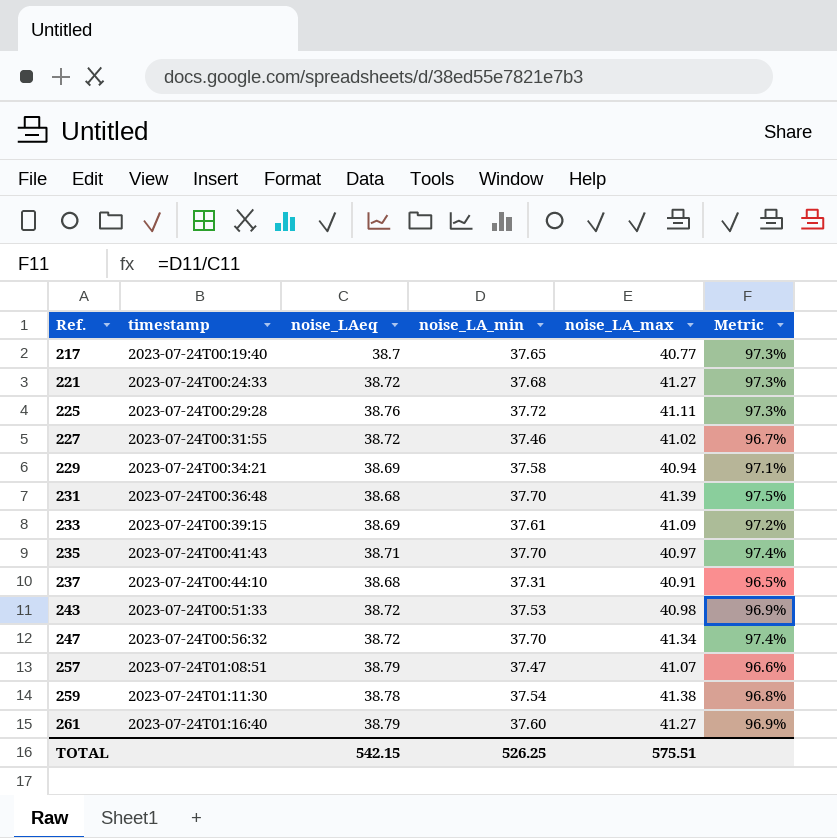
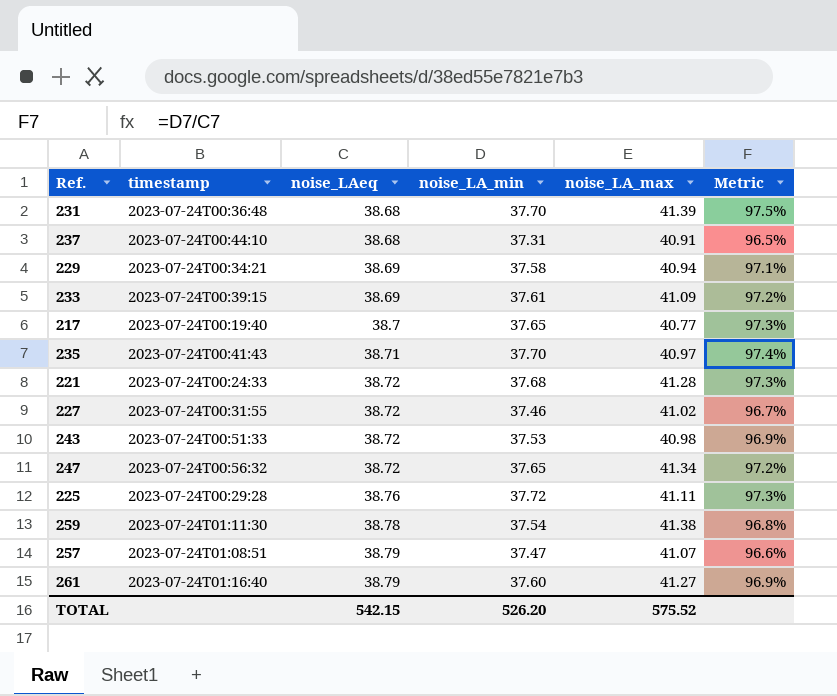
row order: Ref. ascending -> noise_LAeq ascending
221 | noise_LA_max: 41.27 -> 41.28
247 | noise_LA_min: 37.70 -> 37.65
247 | Metric: 97.4% -> 97.2%
TOTAL | noise_LA_min: 526.25 -> 526.20
TOTAL | noise_LA_max: 575.51 -> 575.52

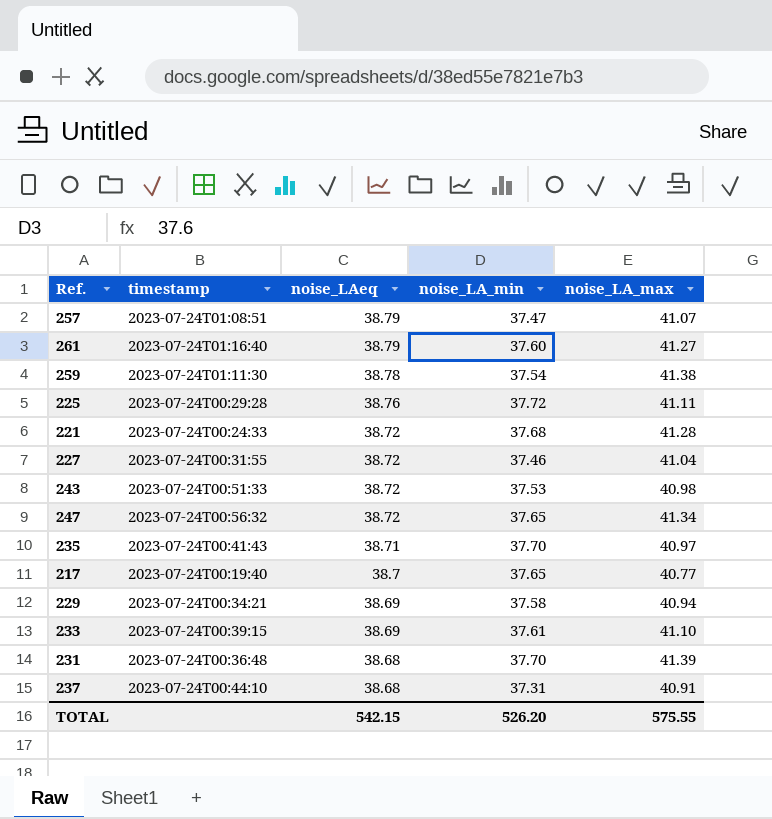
row order: noise_LAeq ascending -> noise_LAeq descending
column Metric | formula: [noise_LA_min] / [noise_LAeq] -> none
227 | noise_LA_max: 41.02 -> 41.04
233 | noise_LA_max: 41.09 -> 41.10
TOTAL | noise_LA_max: 575.52 -> 575.55

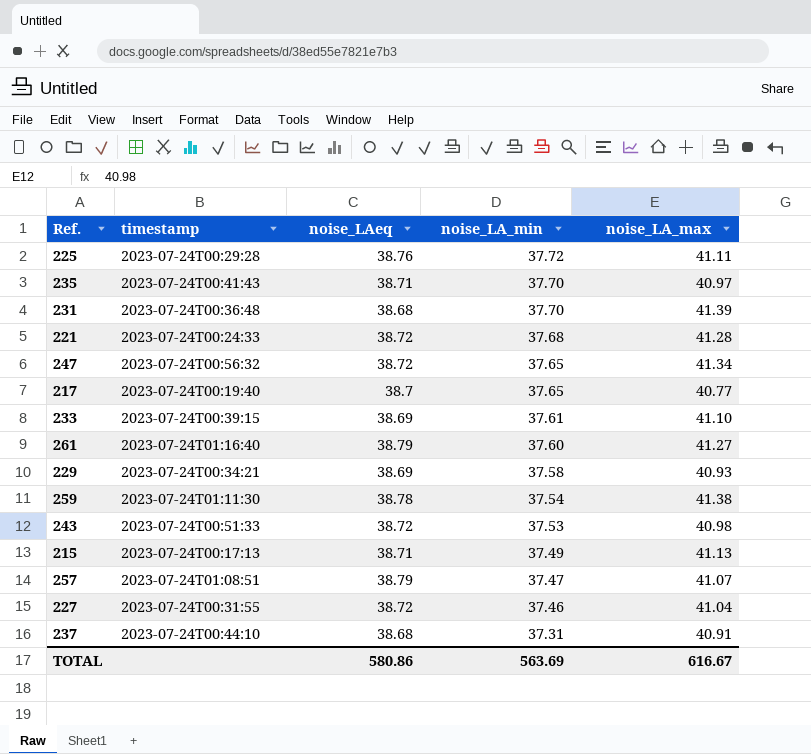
row order: noise_LAeq descending -> noise_LA_min descending
229 | noise_LA_max: 40.94 -> 40.93
row 215: none -> 2023-07-24T00:17:13 | 38.71 | 37.49 | 41.13
TOTAL | noise_LAeq: 542.15 -> 580.86
TOTAL | noise_LA_min: 526.20 -> 563.69
TOTAL | noise_LA_max: 575.55 -> 616.67

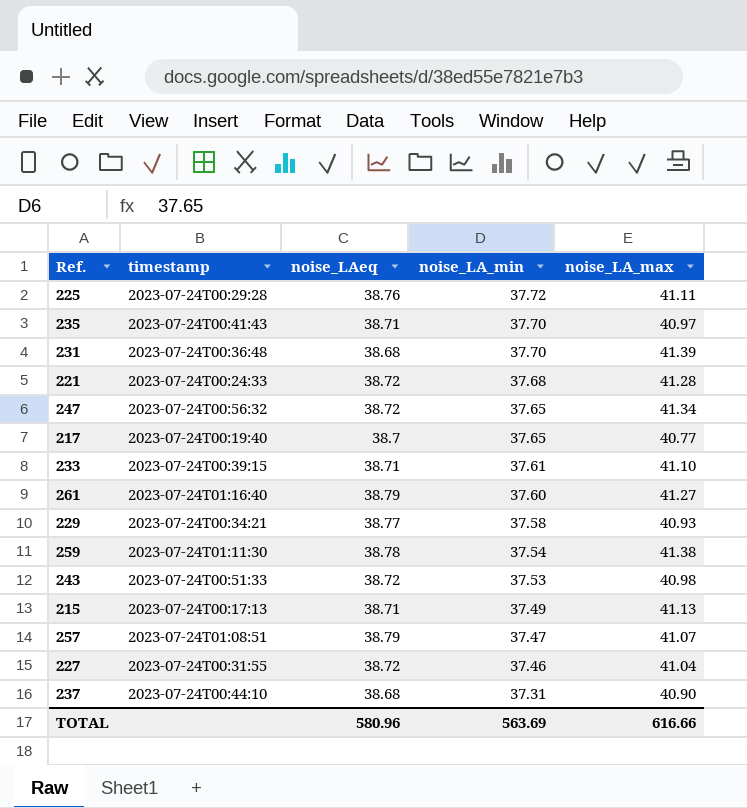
233 | noise_LAeq: 38.69 -> 38.71
229 | noise_LAeq: 38.69 -> 38.77
237 | noise_LA_max: 40.91 -> 40.90
TOTAL | noise_LAeq: 580.86 -> 580.96
TOTAL | noise_LA_max: 616.67 -> 616.66

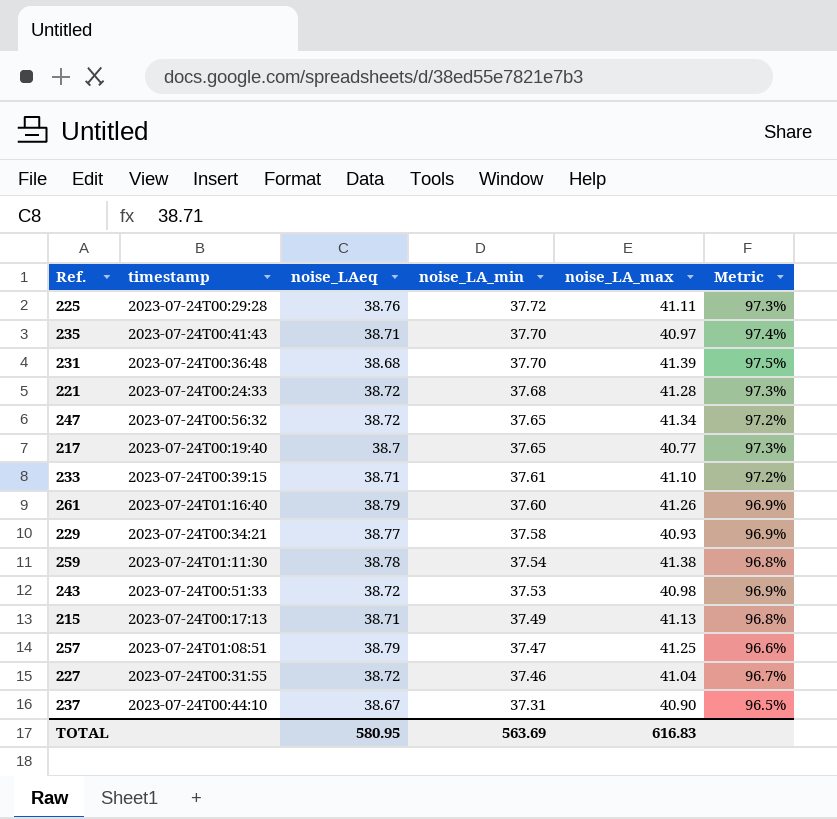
column Metric | formula: none -> [noise_LA_min] / [noise_LAeq]
261 | noise_LA_max: 41.27 -> 41.26
257 | noise_LA_max: 41.07 -> 41.25
237 | noise_LAeq: 38.68 -> 38.67
TOTAL | noise_LAeq: 580.96 -> 580.95
TOTAL | noise_LA_max: 616.66 -> 616.83

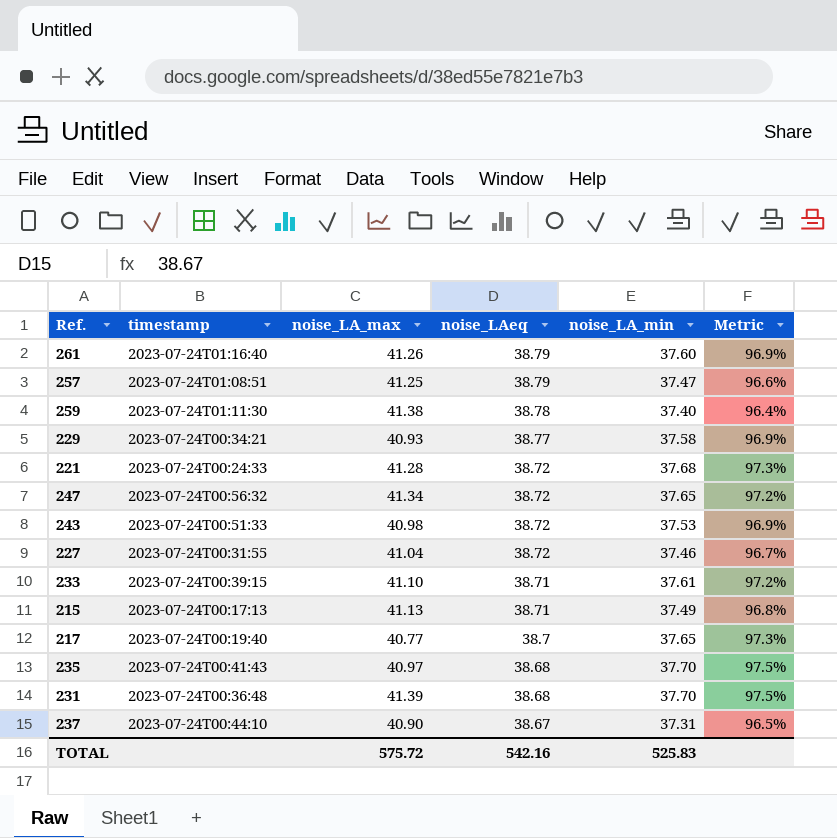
row order: noise_LA_min descending -> noise_LAeq descending
column noise_LA_max | position: 5 -> 3
row 225: 2023-07-24T00:29:28 | 38.76 | 37.72 | 41.11 | 97.3% -> none
259 | noise_LA_min: 37.54 -> 37.40
259 | Metric: 96.8% -> 96.4%
235 | noise_LAeq: 38.71 -> 38.68
235 | Metric: 97.4% -> 97.5%
TOTAL | noise_LA_max: 616.83 -> 575.72
TOTAL | noise_LAeq: 580.95 -> 542.16
TOTAL | noise_LA_min: 563.69 -> 525.83

